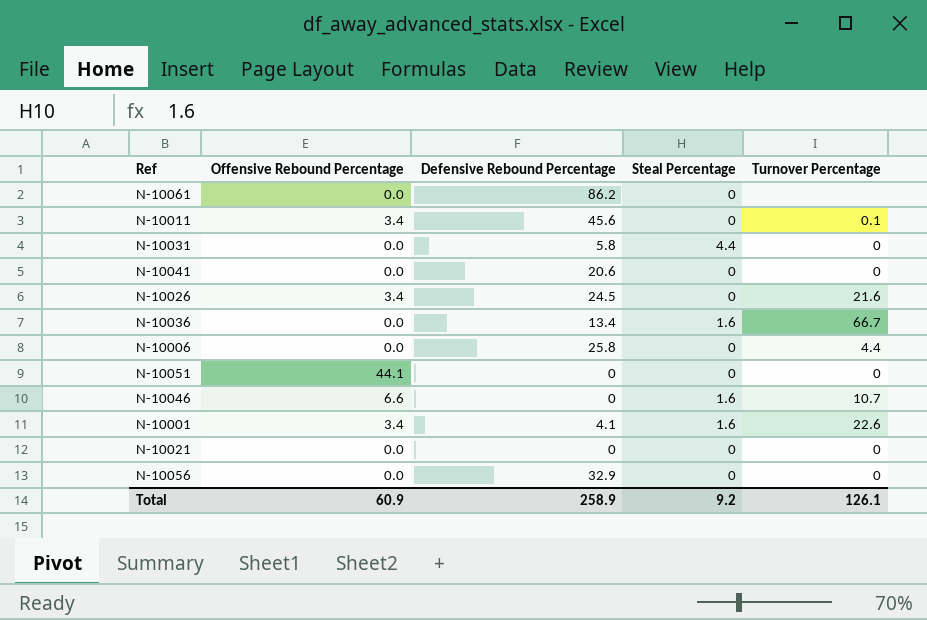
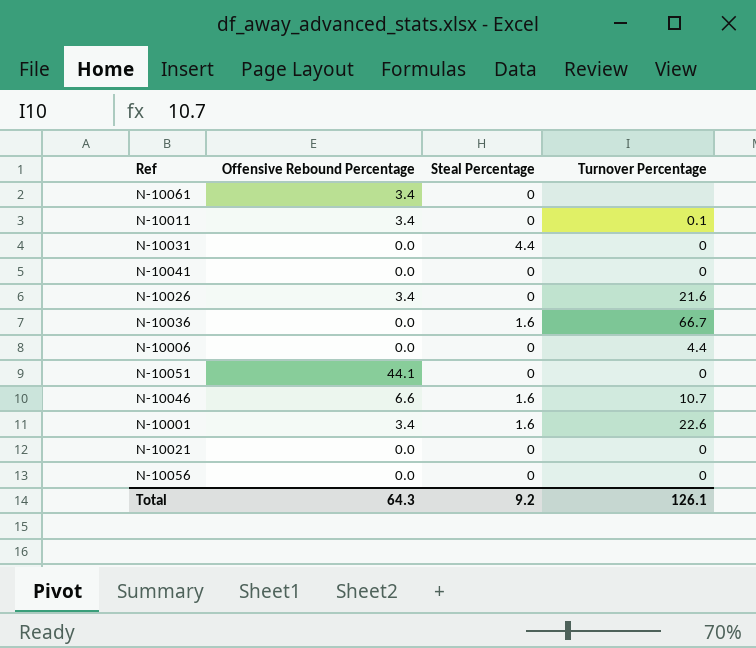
column Defensive Rebound Percentage | position: 3 -> none
N-10061 | Offensive Rebound Percentage: 0.0 -> 3.4
Total | Offensive Rebound Percentage: 60.9 -> 64.3

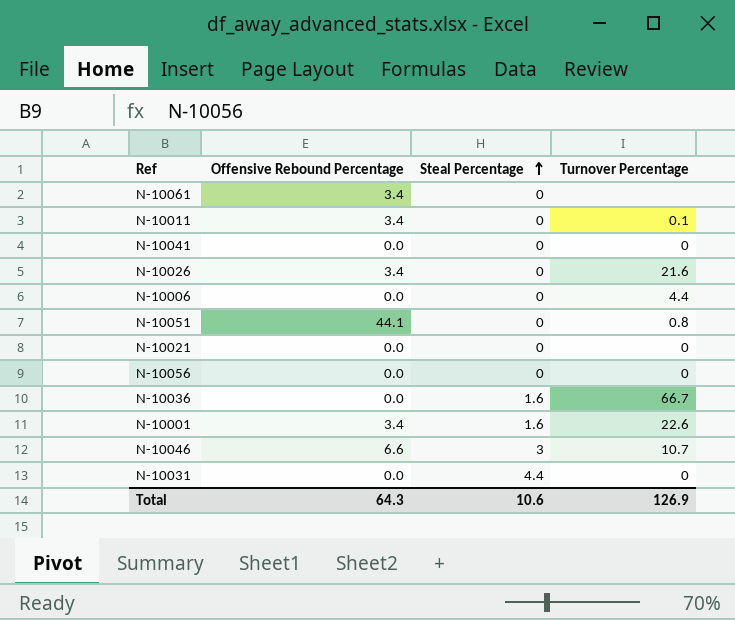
row order: none -> Steal Percentage ascending
N-10051 | Turnover Percentage: 0 -> 0.8
N-10046 | Steal Percentage: 1.6 -> 3
Total | Steal Percentage: 9.2 -> 10.6
Total | Turnover Percentage: 126.1 -> 126.9

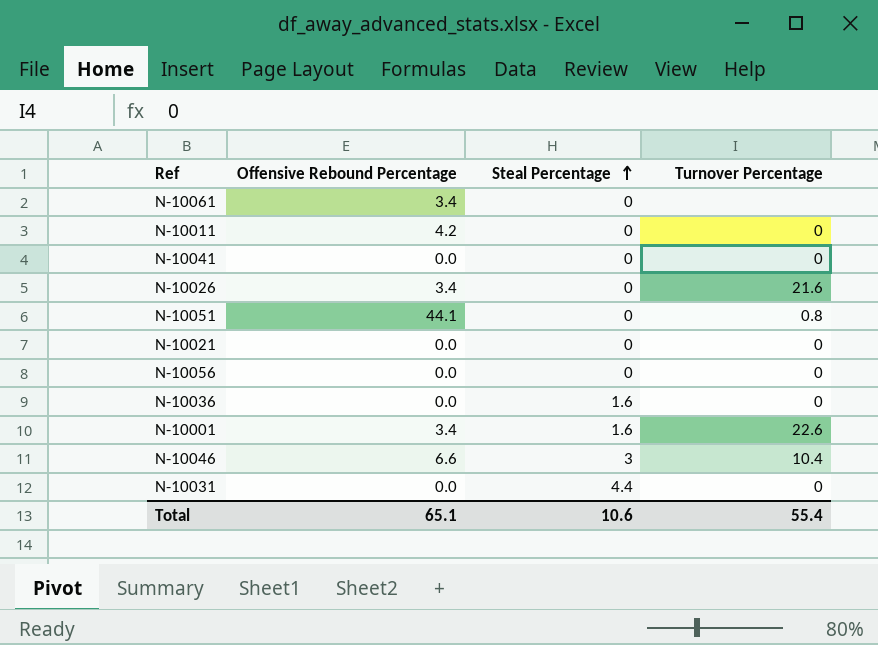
row N-10006: 0.0 | 0 | 4.4 -> none
N-10011 | Offensive Rebound Percentage: 3.4 -> 4.2
N-10011 | Turnover Percentage: 0.1 -> 0
N-10036 | Turnover Percentage: 66.7 -> 0
N-10046 | Turnover Percentage: 10.7 -> 10.4
Total | Offensive Rebound Percentage: 64.3 -> 65.1
Total | Turnover Percentage: 126.9 -> 55.4

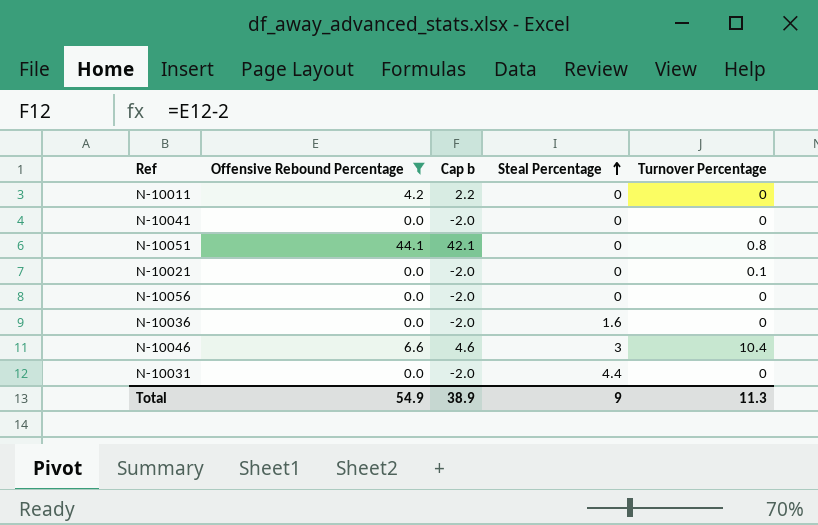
filter: none -> Offensive Rebound Percentage != 3.4
column Cap b | formula: none -> [Offensive Rebound Percentage] - 2
N-10021 | Turnover Percentage: 0 -> 0.1
Total | Offensive Rebound Percentage: 65.1 -> 54.9
Total | Steal Percentage: 10.6 -> 9
Total | Turnover Percentage: 55.4 -> 11.3

